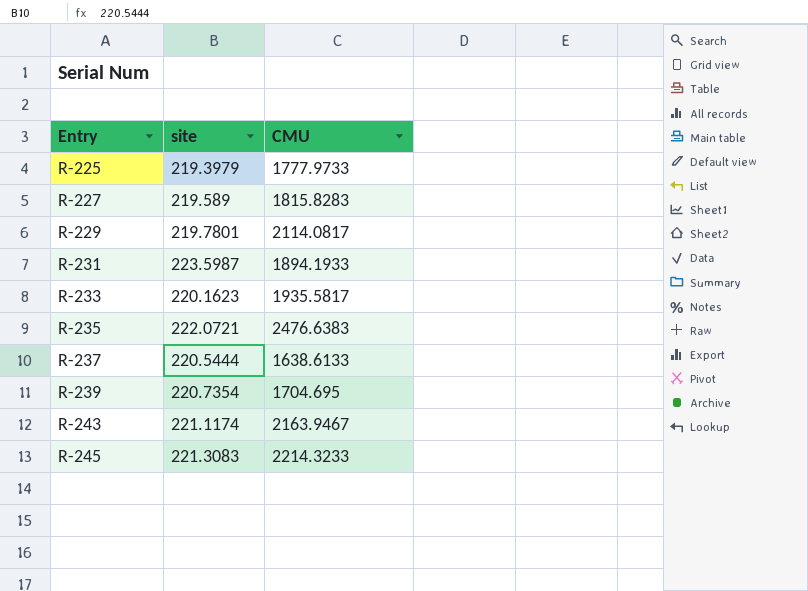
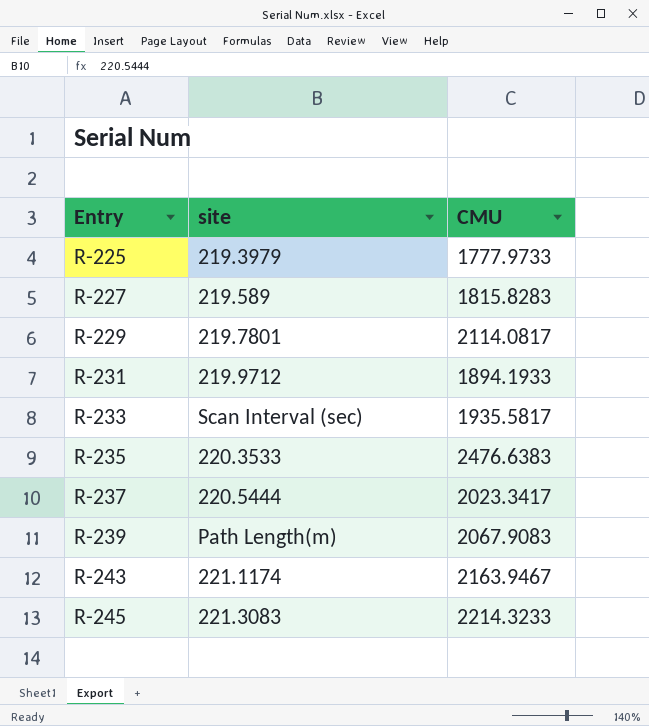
R-231 | site: 223.5987 -> 219.9712
R-233 | site: 220.1623 -> Scan Interval (sec)
R-235 | site: 222.0721 -> 220.3533
R-237 | CMU: 1638.6133 -> 2023.3417
R-239 | site: 220.7354 -> Path Length(m)
R-239 | CMU: 1704.695 -> 2067.9083

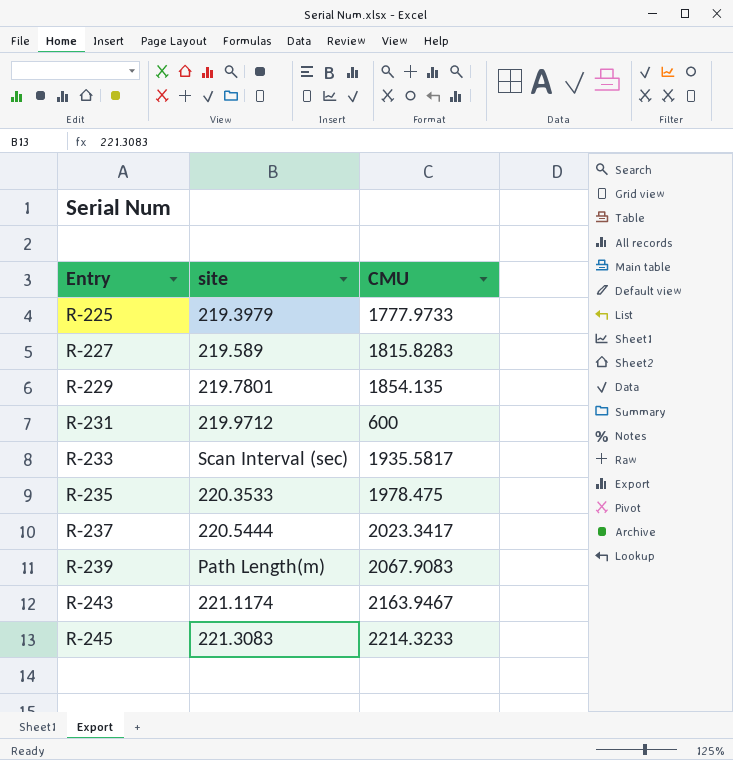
R-229 | CMU: 2114.0817 -> 1854.135
R-231 | CMU: 1894.1933 -> 600
R-235 | CMU: 2476.6383 -> 1978.475

